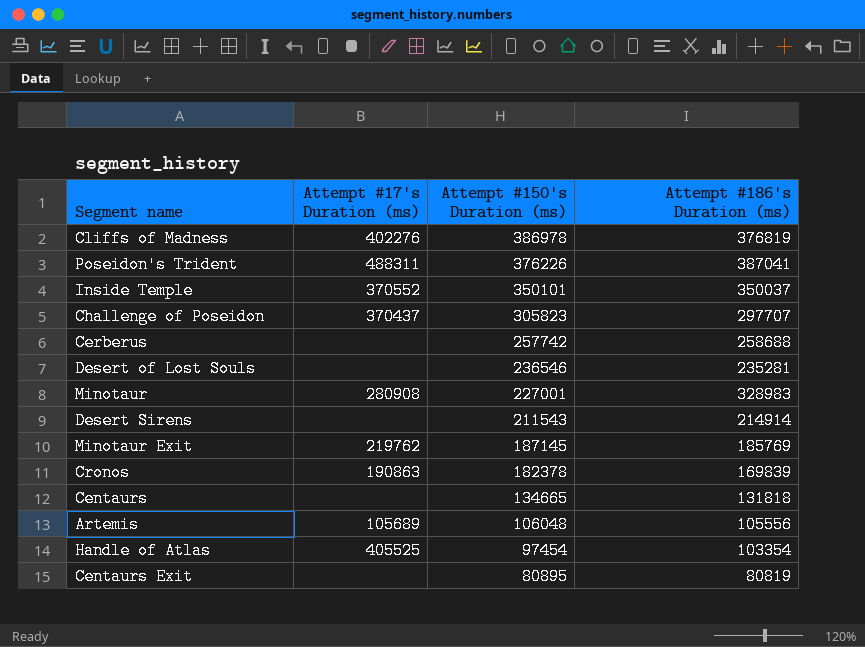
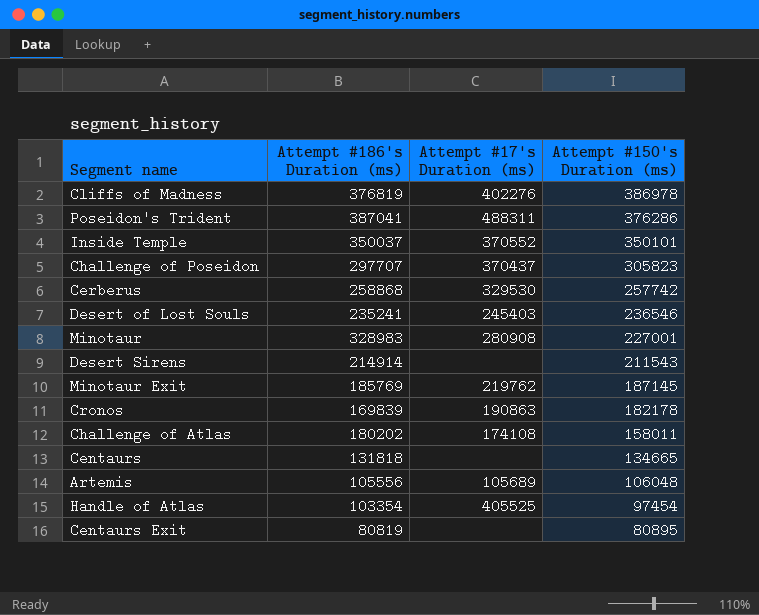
column Attempt #186's Duration (ms) | position: 4 -> 2
Poseidon's Trident | Attempt #150's Duration (ms): 376226 -> 376286
Cerberus | Attempt #186's Duration (ms): 258688 -> 258868
Cerberus | Attempt #17's Duration (ms): none -> 329530
Desert of Lost Souls | Attempt #186's Duration (ms): 235281 -> 235241
Desert of Lost Souls | Attempt #17's Duration (ms): none -> 245403
Cronos | Attempt #150's Duration (ms): 182378 -> 182178
row Challenge of Atlas: none -> 180202 | 174108 | 158011

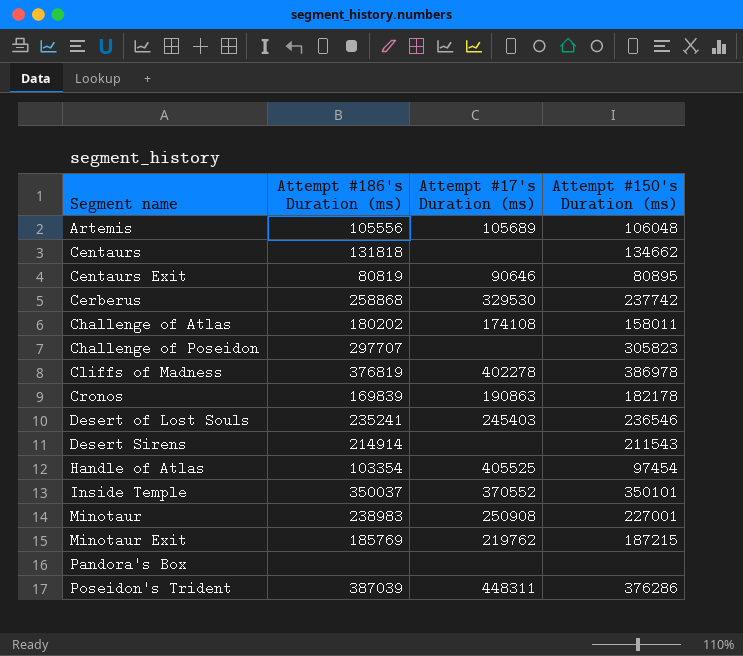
row order: Attempt #150's Duration (ms) descending -> Segment name ascending
Centaurs | Attempt #150's Duration (ms): 134665 -> 134662
Centaurs Exit | Attempt #17's Duration (ms): none -> 90646
Cerberus | Attempt #150's Duration (ms): 257742 -> 237742
Challenge of Poseidon | Attempt #17's Duration (ms): 370437 -> none
Cliffs of Madness | Attempt #17's Duration (ms): 402276 -> 402278
Minotaur | Attempt #186's Duration (ms): 328983 -> 238983
Minotaur | Attempt #17's Duration (ms): 280908 -> 250908
Minotaur Exit | Attempt #150's Duration (ms): 187145 -> 187215
row Pandora's Box: none -> none | none | none
Poseidon's Trident | Attempt #186's Duration (ms): 387041 -> 387039
Poseidon's Trident | Attempt #17's Duration (ms): 488311 -> 448311

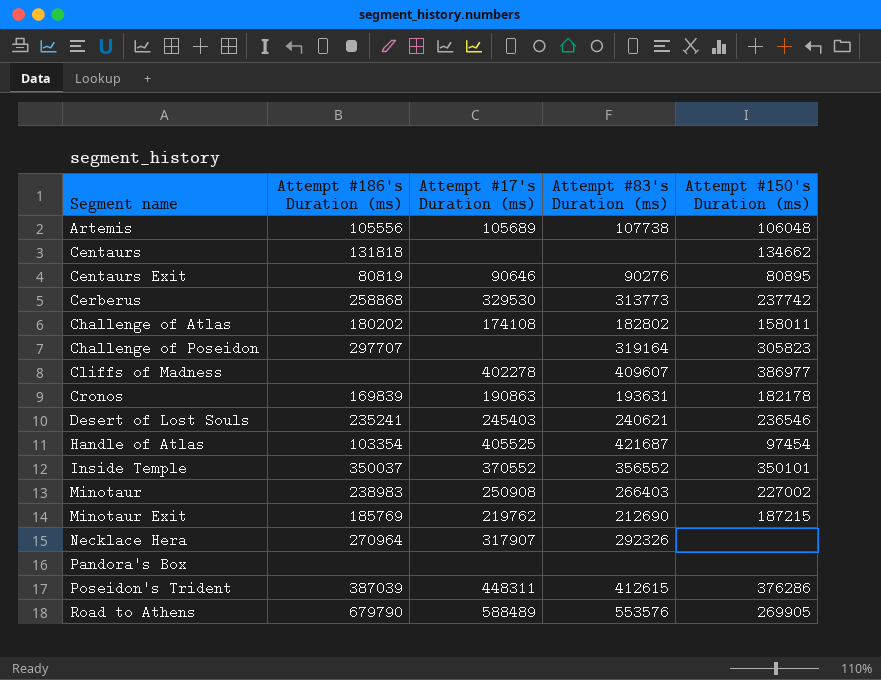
column Attempt #83's Duration (ms) | position: none -> 4
row Desert Sirens: 214914 | none | 211543 -> none
Cliffs of Madness | Attempt #186's Duration (ms): 376819 -> none
Cliffs of Madness | Attempt #150's Duration (ms): 386978 -> 386977
Minotaur | Attempt #150's Duration (ms): 227001 -> 227002
row Necklace Hera: none -> 270964 | 317907 | 292326 | none
row Road to Athens: none -> 679790 | 588489 | 553576 | 269905

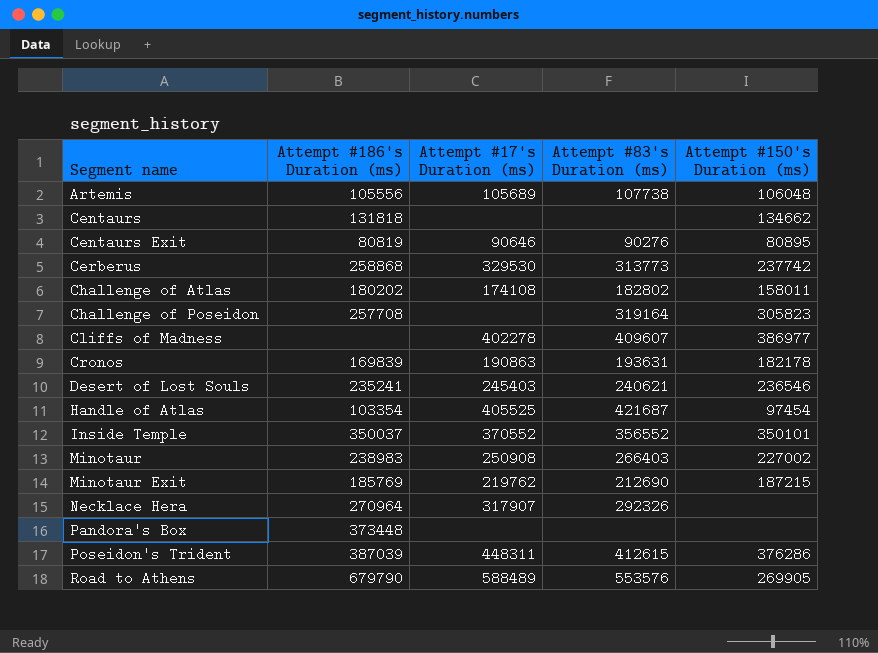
Challenge of Poseidon | Attempt #186's Duration (ms): 297707 -> 257708
Pandora's Box | Attempt #186's Duration (ms): none -> 373448

